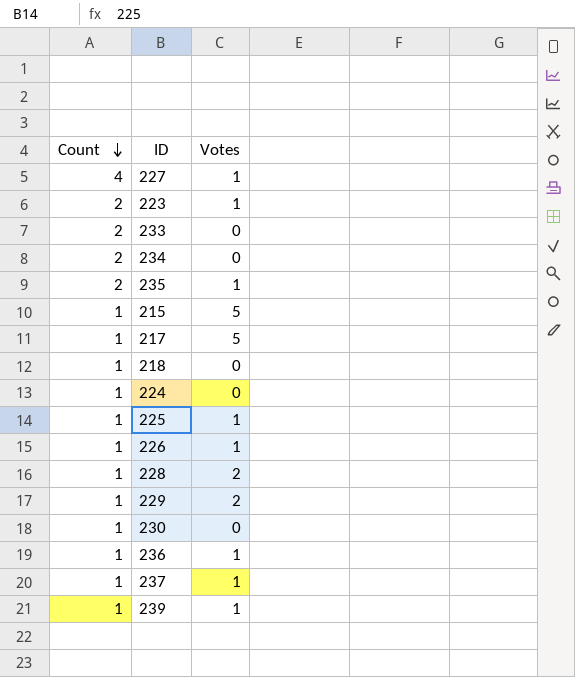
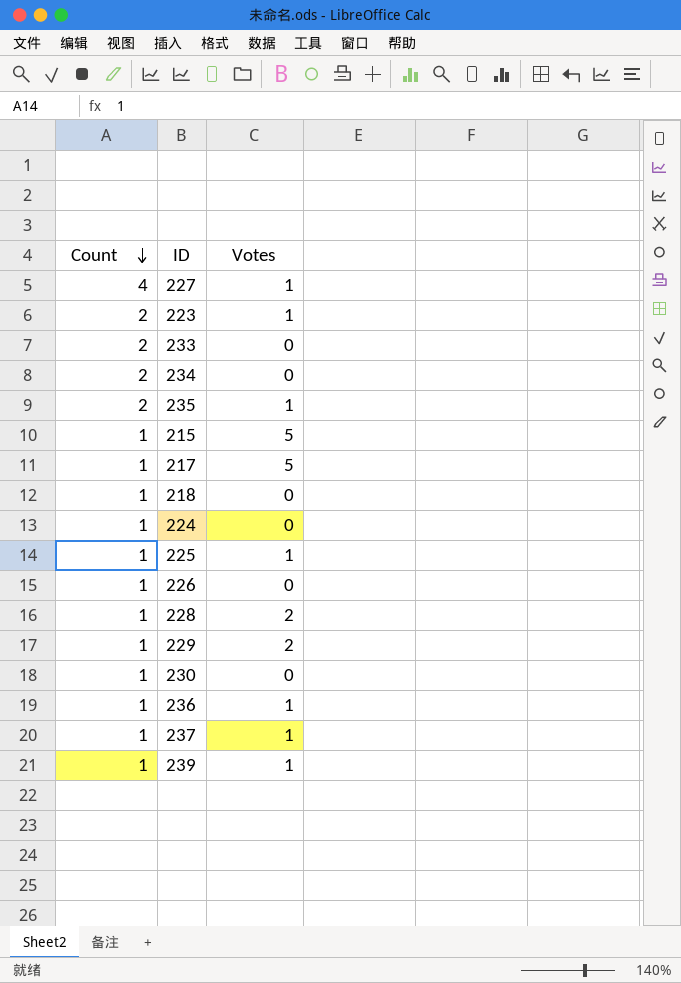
226 | Votes: 1 -> 0

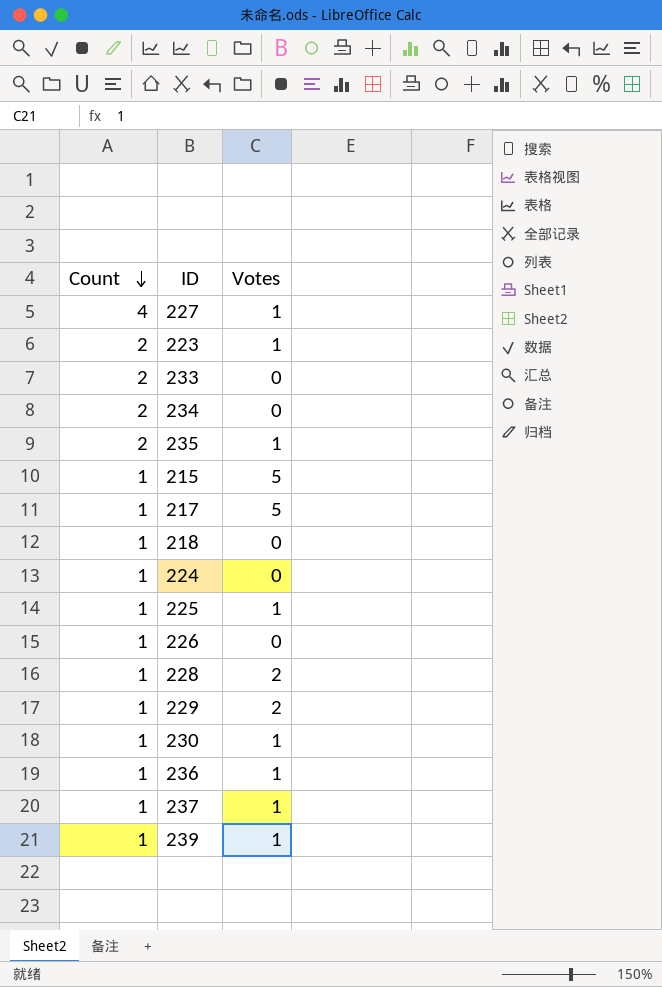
230 | Votes: 0 -> 1

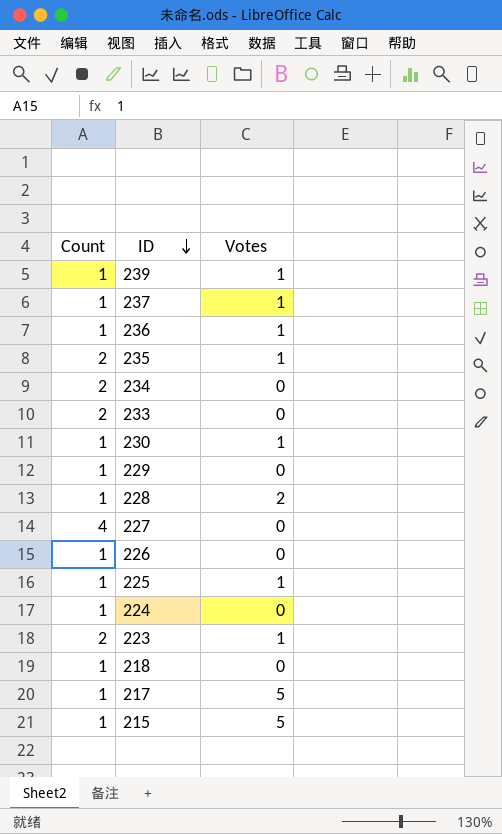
row order: Count descending -> ID descending
229 | Votes: 2 -> 0
227 | Votes: 1 -> 0

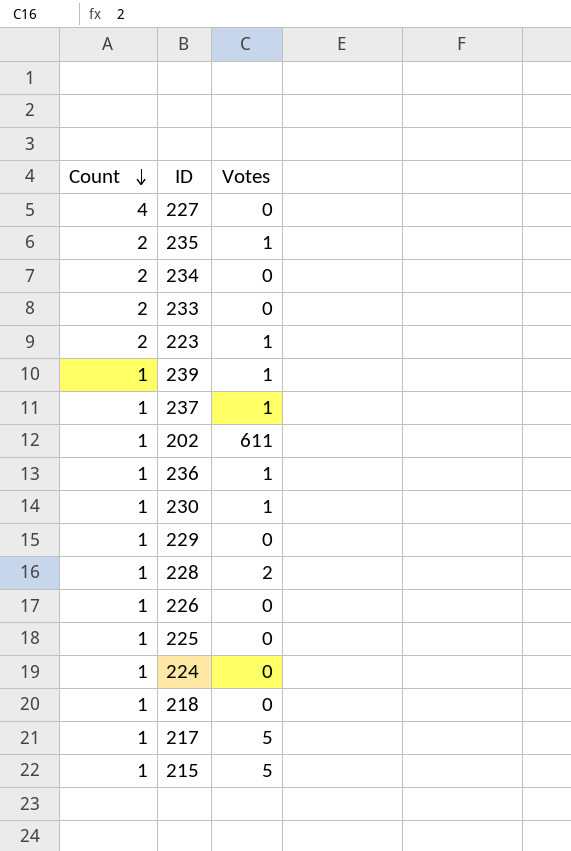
row order: ID descending -> Count descending
row 202: none -> 1 | 611
225 | Votes: 1 -> 0

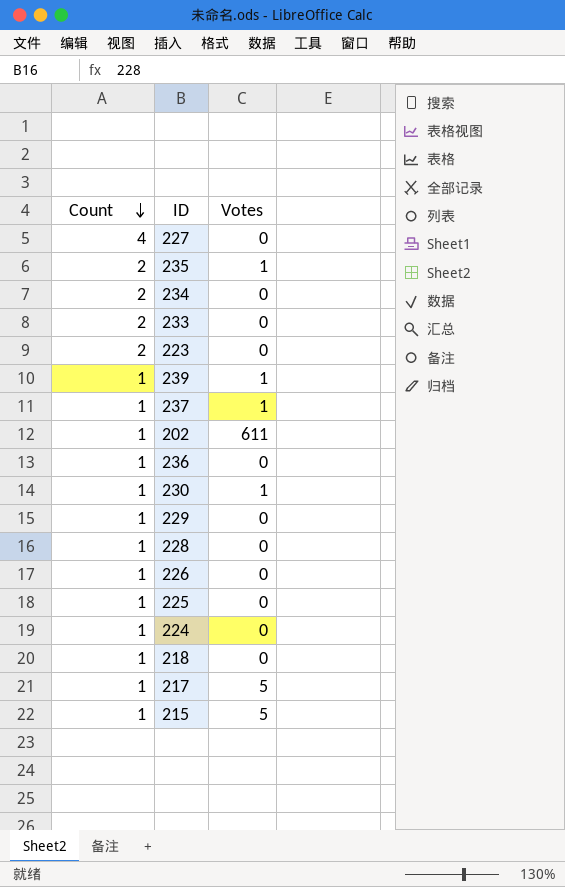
223 | Votes: 1 -> 0
236 | Votes: 1 -> 0
228 | Votes: 2 -> 0

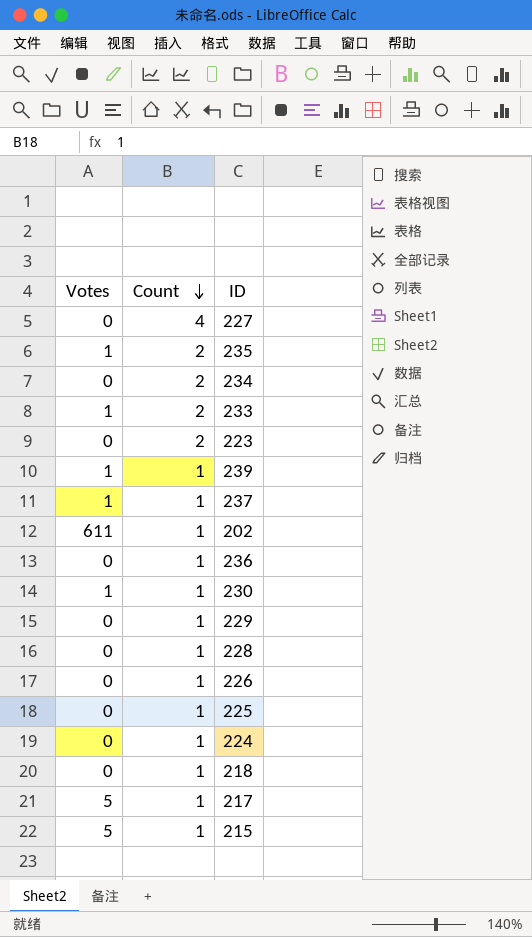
column Votes | position: 3 -> 1
233 | Votes: 0 -> 1

